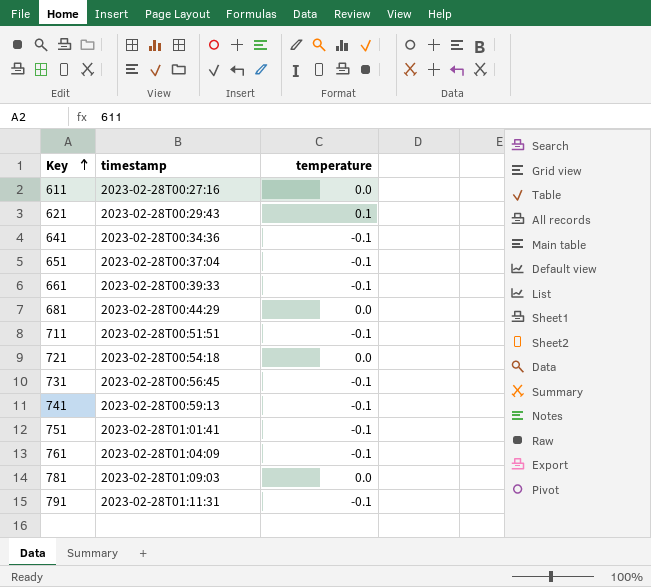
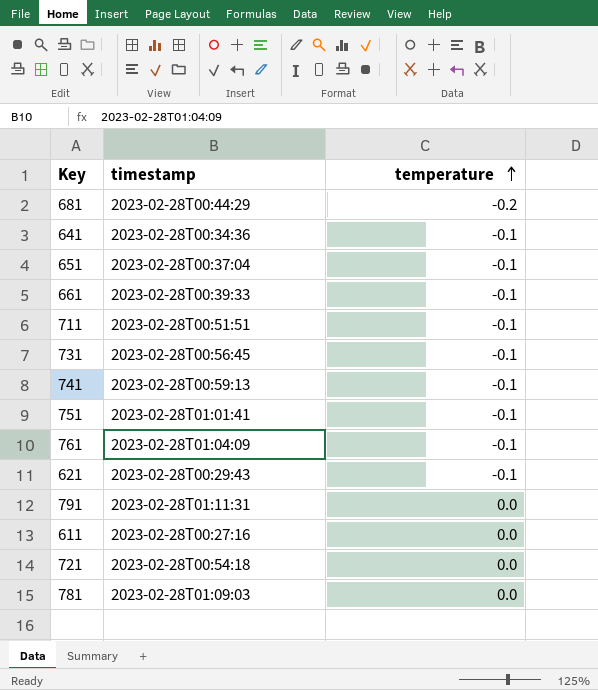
row order: Key ascending -> temperature ascending
681 | temperature: 0.0 -> -0.2
621 | temperature: 0.1 -> -0.1
791 | temperature: -0.1 -> 0.0

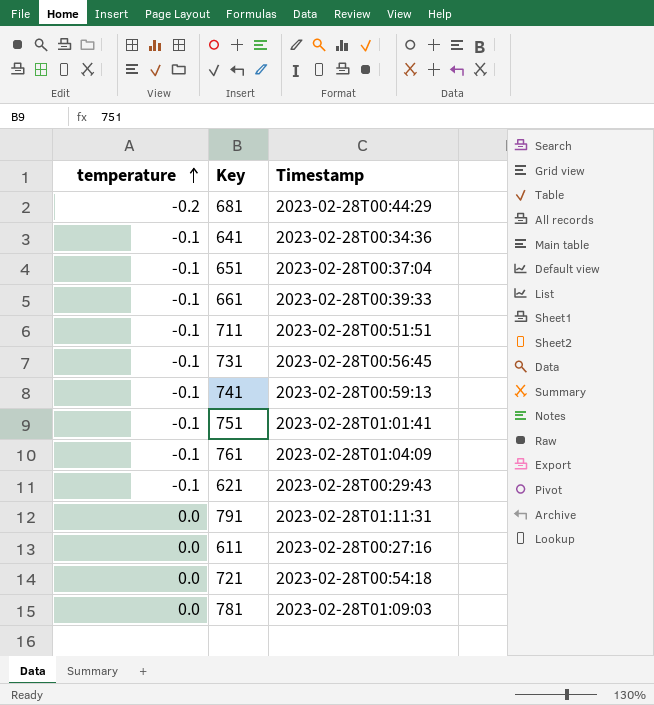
column temperature | position: 3 -> 1
column name: timestamp -> Timestamp

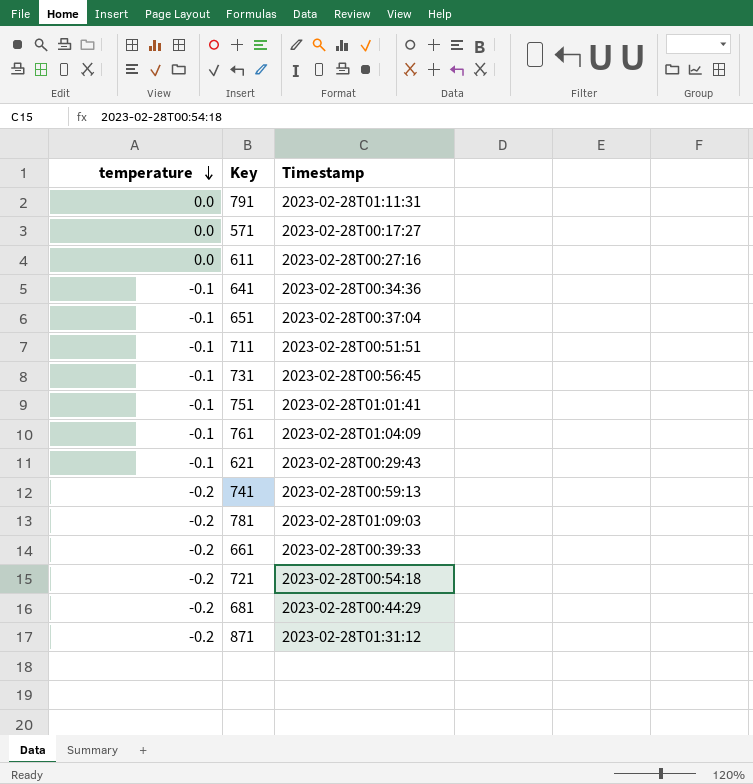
row order: temperature ascending -> temperature descending
row 571: none -> 0.0 | 2023-02-28T00:17:27
741 | temperature: -0.1 -> -0.2
781 | temperature: 0.0 -> -0.2
661 | temperature: -0.1 -> -0.2
721 | temperature: 0.0 -> -0.2
row 871: none -> -0.2 | 2023-02-28T01:31:12

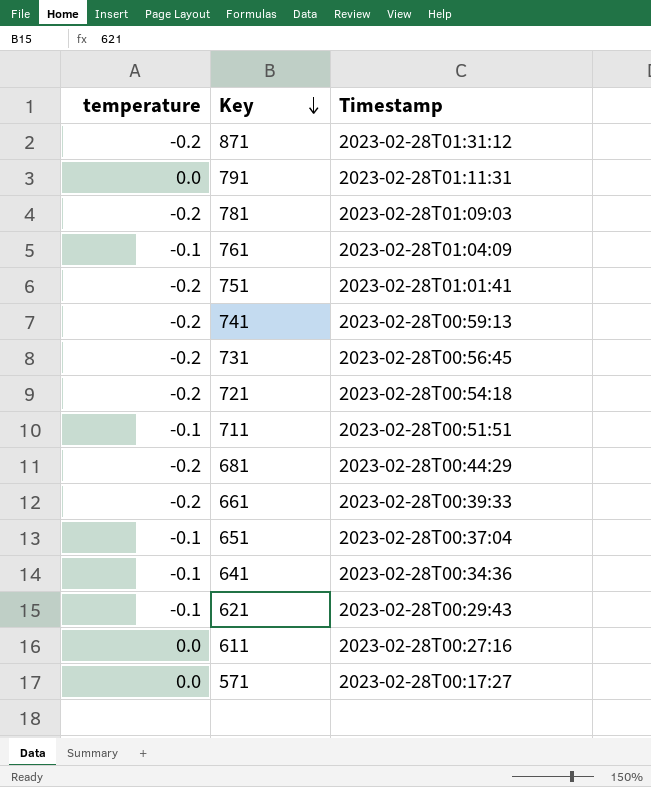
row order: temperature descending -> Key descending
751 | temperature: -0.1 -> -0.2
731 | temperature: -0.1 -> -0.2

